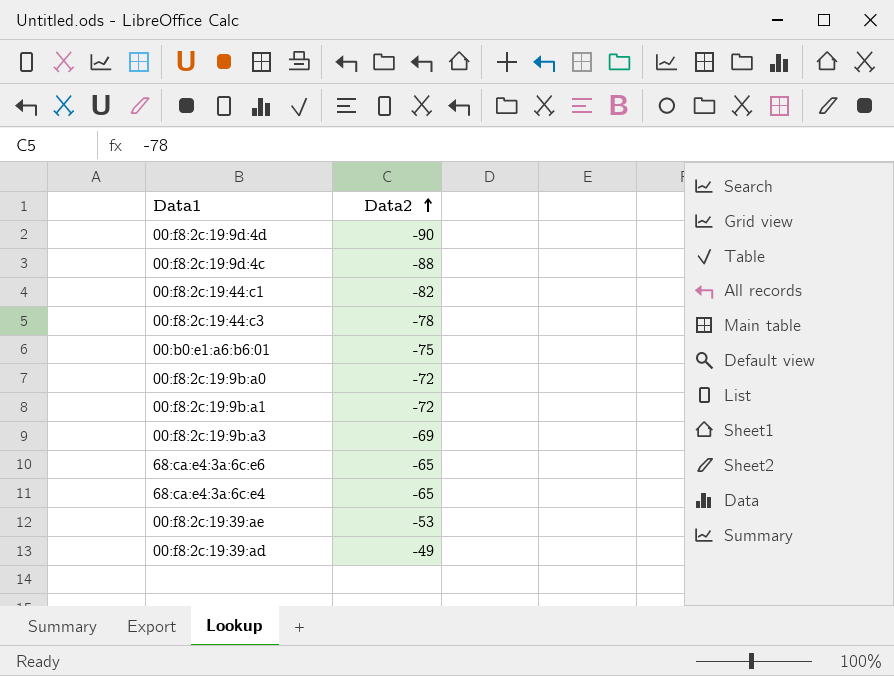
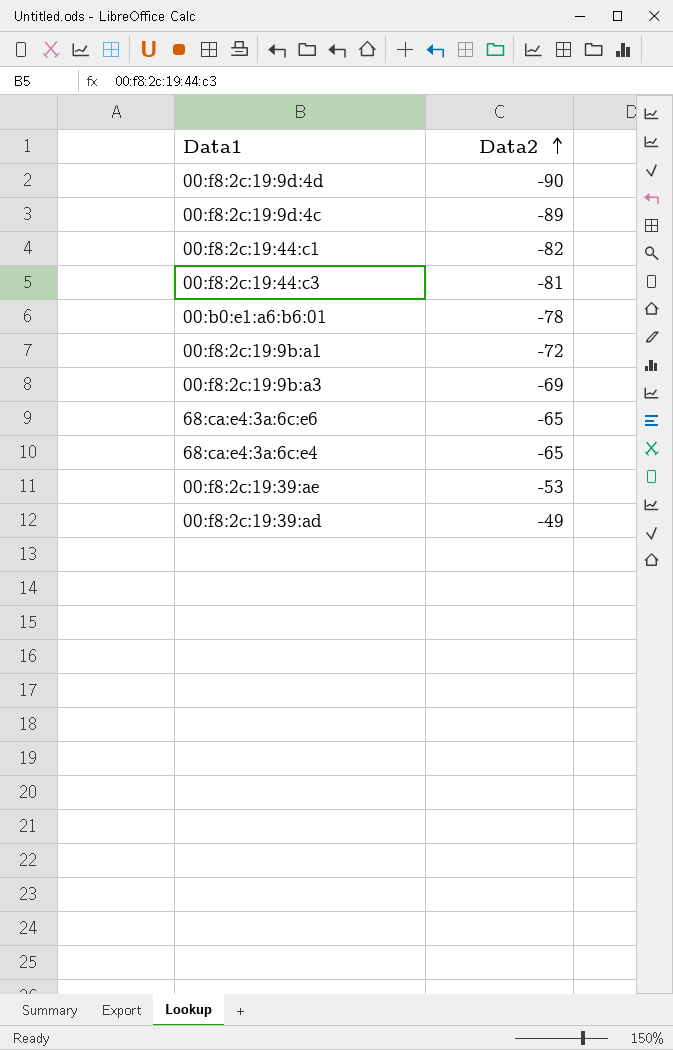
row 00:f8:2c:19:9b:a0: -72 -> none
00:f8:2c:19:9d:4c | Data2: -88 -> -89
00:f8:2c:19:44:c3 | Data2: -78 -> -81
00:b0:e1:a6:b6:01 | Data2: -75 -> -78

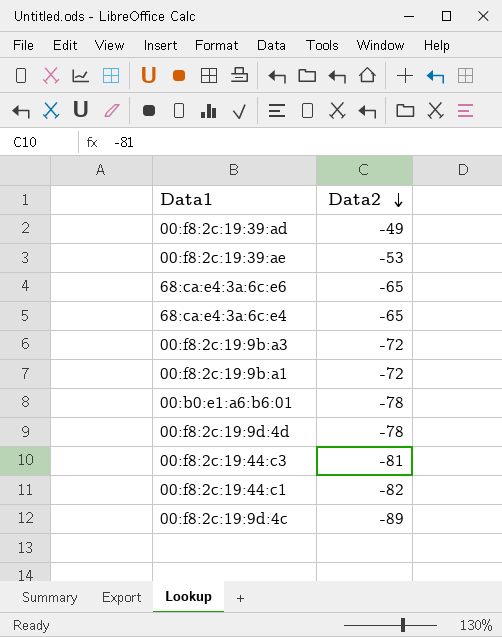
row order: Data2 ascending -> Data2 descending
00:f8:2c:19:9b:a3 | Data2: -69 -> -72
00:f8:2c:19:9d:4d | Data2: -90 -> -78

